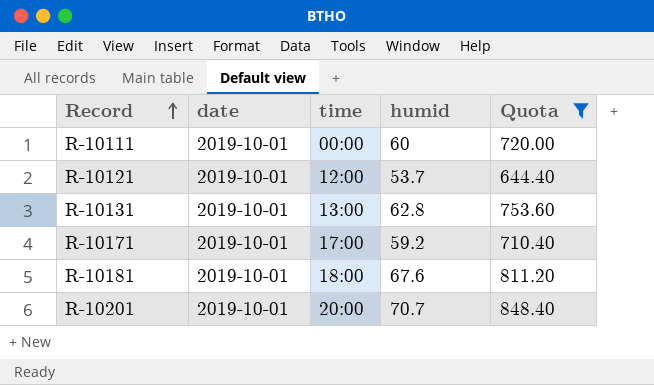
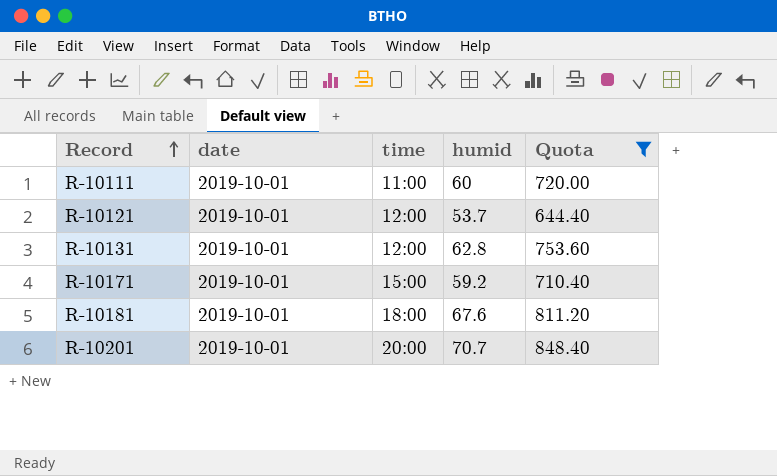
R-10111 | time: 00:00 -> 11:00
R-10131 | time: 13:00 -> 12:00
R-10171 | time: 17:00 -> 15:00

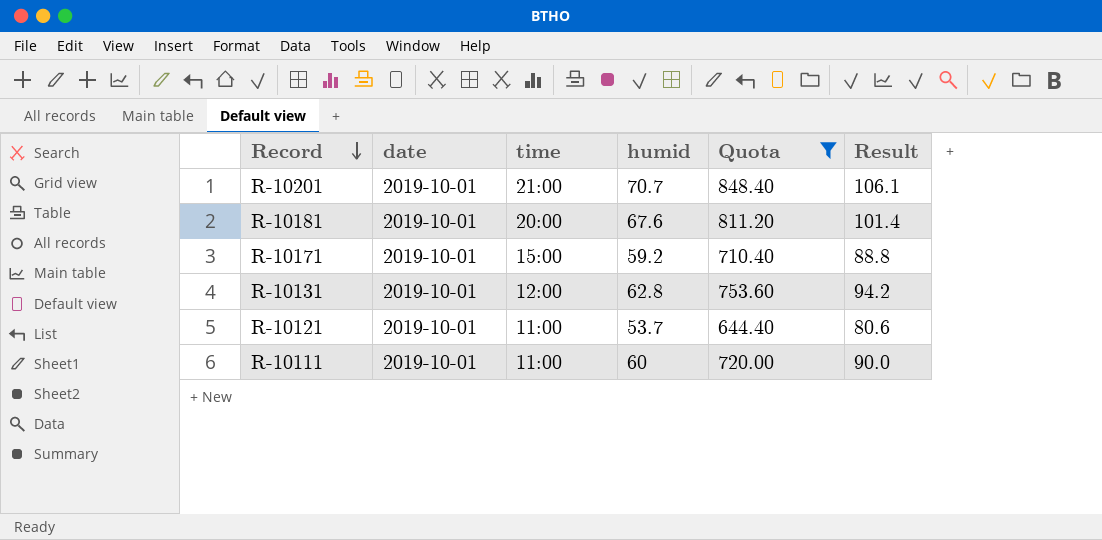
row order: Record ascending -> Record descending
column Result | formula: none -> [humid] * 1.5
R-10201 | time: 20:00 -> 21:00
R-10181 | time: 18:00 -> 20:00
R-10121 | time: 12:00 -> 11:00

